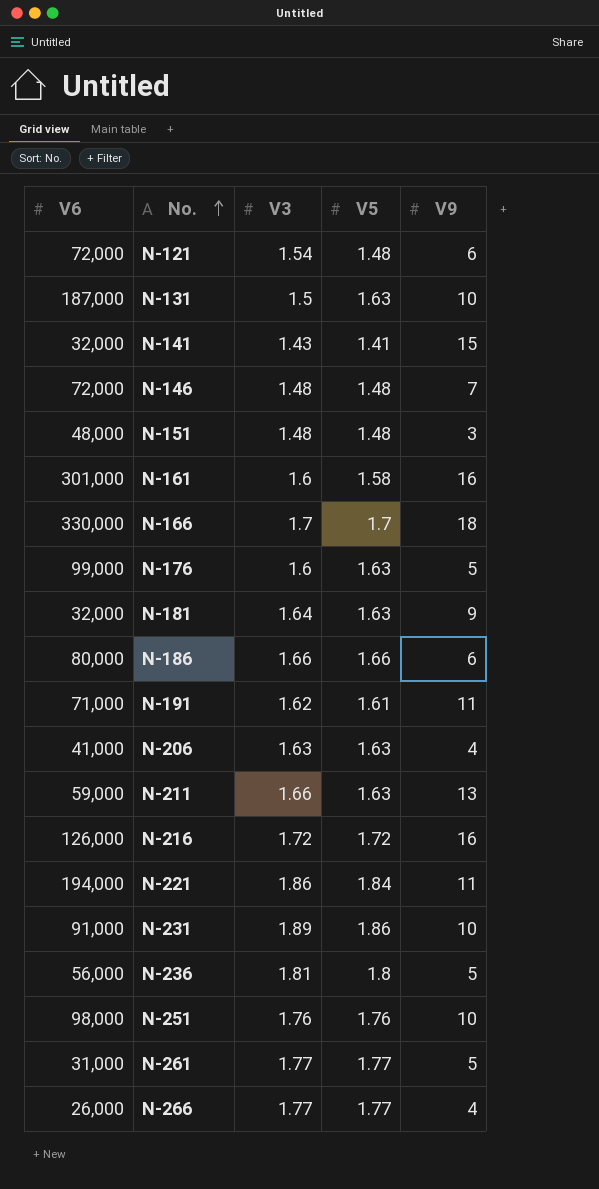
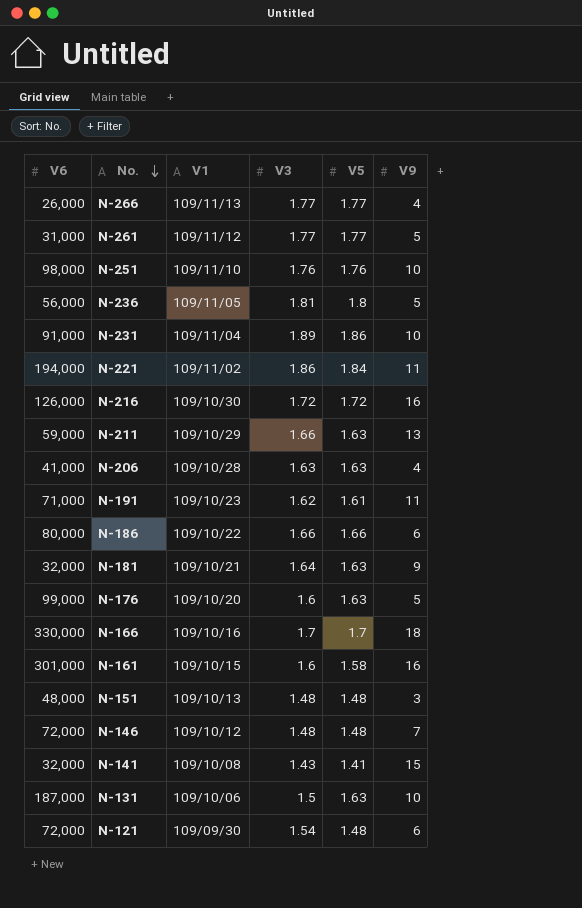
row order: No. ascending -> No. descending
column V1 | position: none -> 3

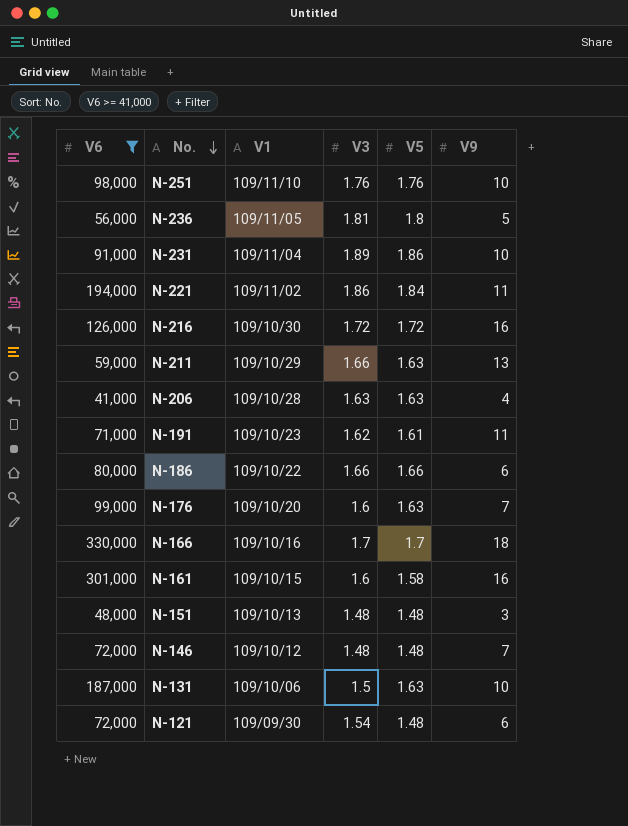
filter: none -> V6 >= 41,000
N-176 | V9: 5 -> 7

